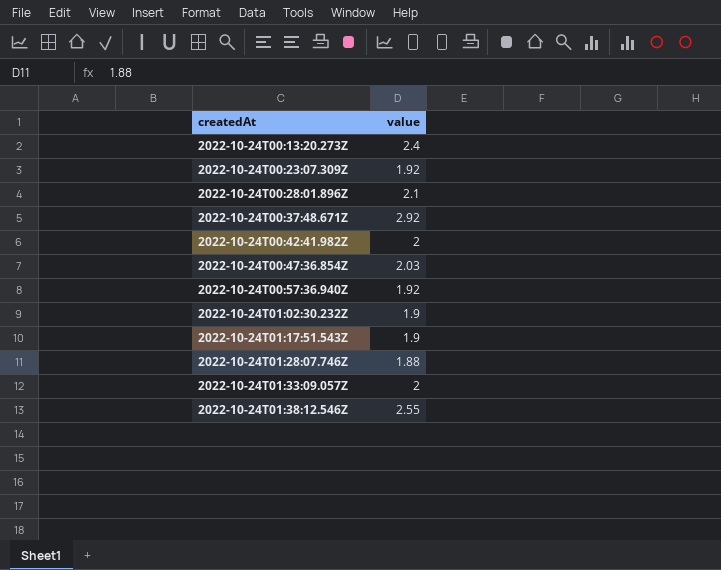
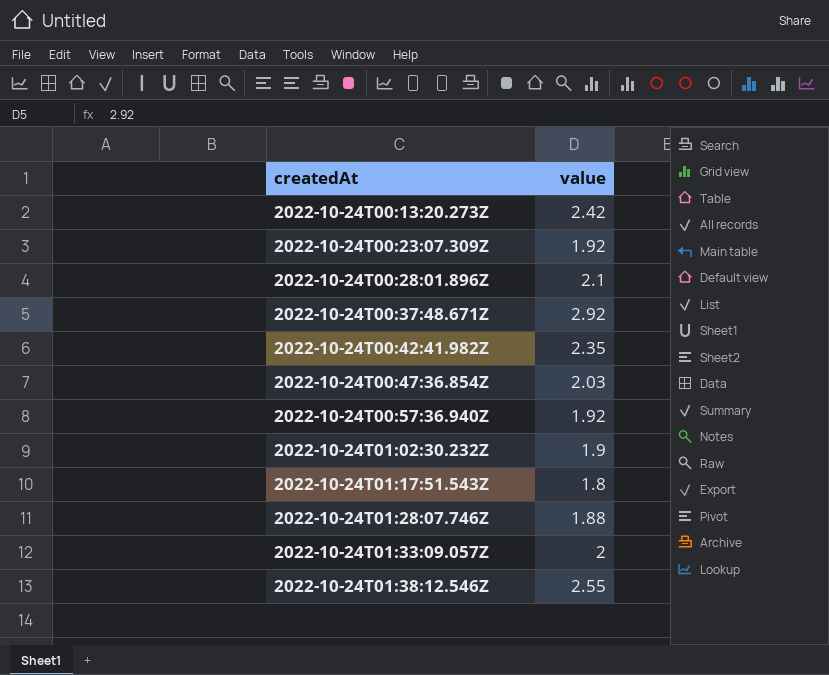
2022-10-24T00:13:20.273Z | value: 2.4 -> 2.42
2022-10-24T00:42:41.982Z | value: 2 -> 2.35
2022-10-24T01:17:51.543Z | value: 1.9 -> 1.8

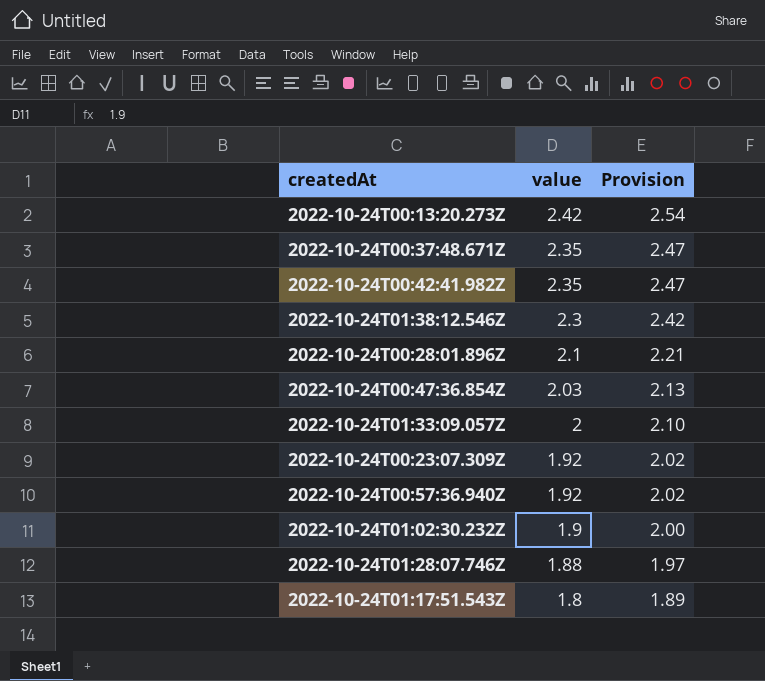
row order: createdAt ascending -> value descending
column Provision | formula: none -> [value] * 1.05
2022-10-24T00:37:48.671Z | value: 2.92 -> 2.35
2022-10-24T01:38:12.546Z | value: 2.55 -> 2.3

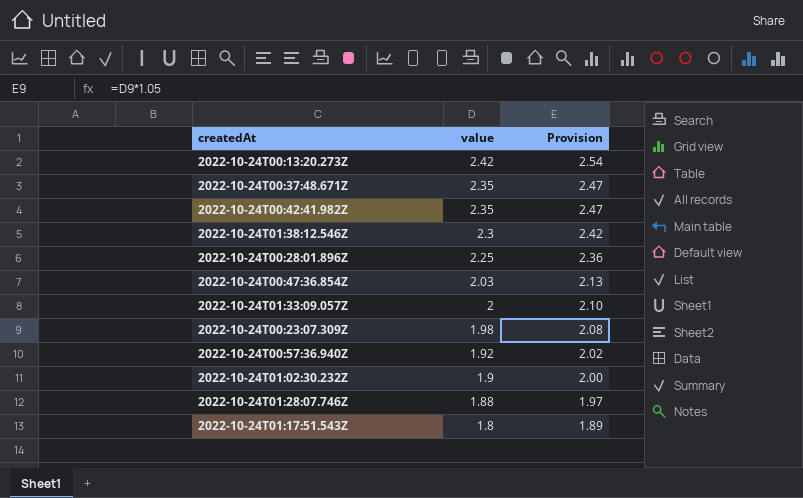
2022-10-24T00:28:01.896Z | value: 2.1 -> 2.25
2022-10-24T00:28:01.896Z | Provision: 2.21 -> 2.36
2022-10-24T00:23:07.309Z | value: 1.92 -> 1.98
2022-10-24T00:23:07.309Z | Provision: 2.02 -> 2.08

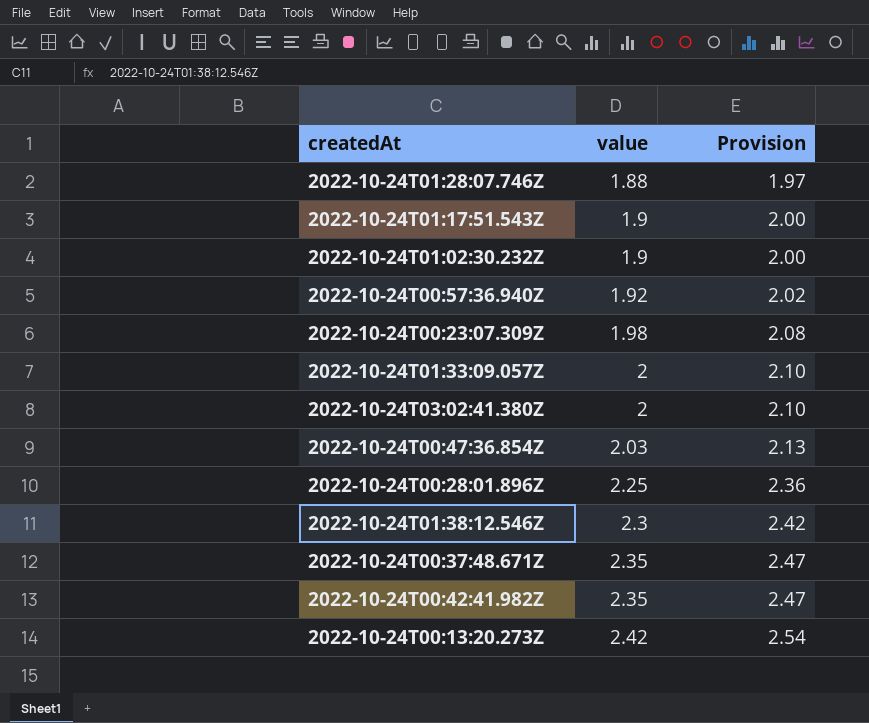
row order: value descending -> value ascending
2022-10-24T01:17:51.543Z | value: 1.8 -> 1.9
2022-10-24T01:17:51.543Z | Provision: 1.89 -> 2.00
row 2022-10-24T03:02:41.380Z: none -> 2 | 2.10

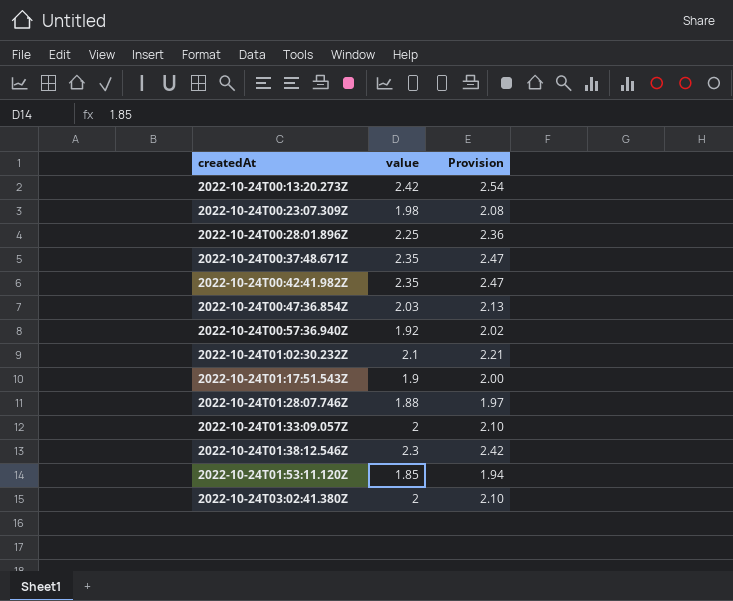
row order: value ascending -> createdAt ascending
2022-10-24T01:02:30.232Z | value: 1.9 -> 2.1
2022-10-24T01:02:30.232Z | Provision: 2.00 -> 2.21
row 2022-10-24T01:53:11.120Z: none -> 1.85 | 1.94

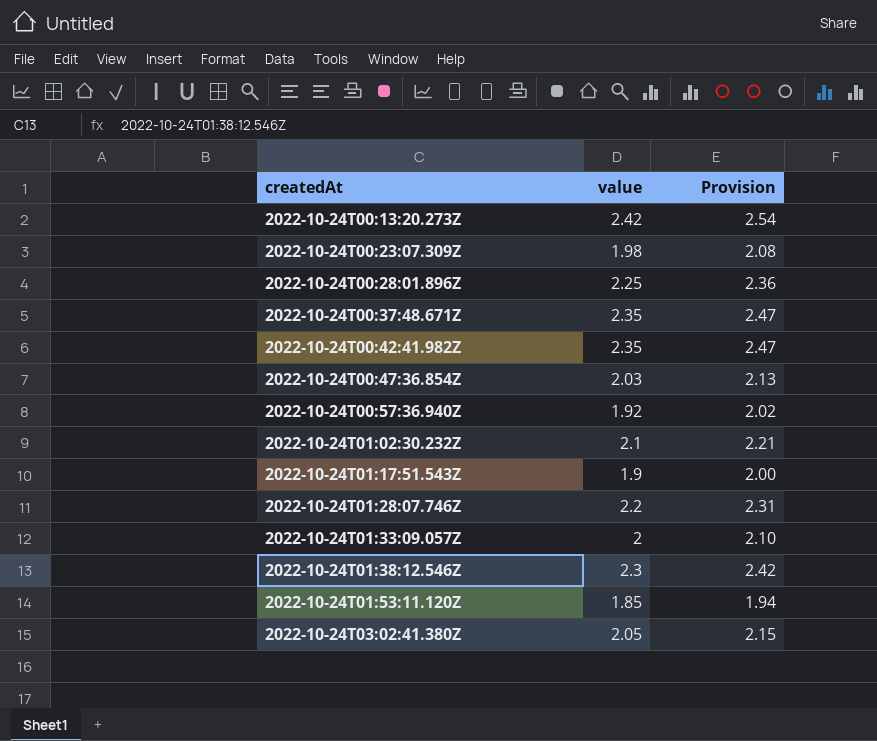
2022-10-24T01:28:07.746Z | value: 1.88 -> 2.2
2022-10-24T01:28:07.746Z | Provision: 1.97 -> 2.31
2022-10-24T03:02:41.380Z | value: 2 -> 2.05
2022-10-24T03:02:41.380Z | Provision: 2.10 -> 2.15

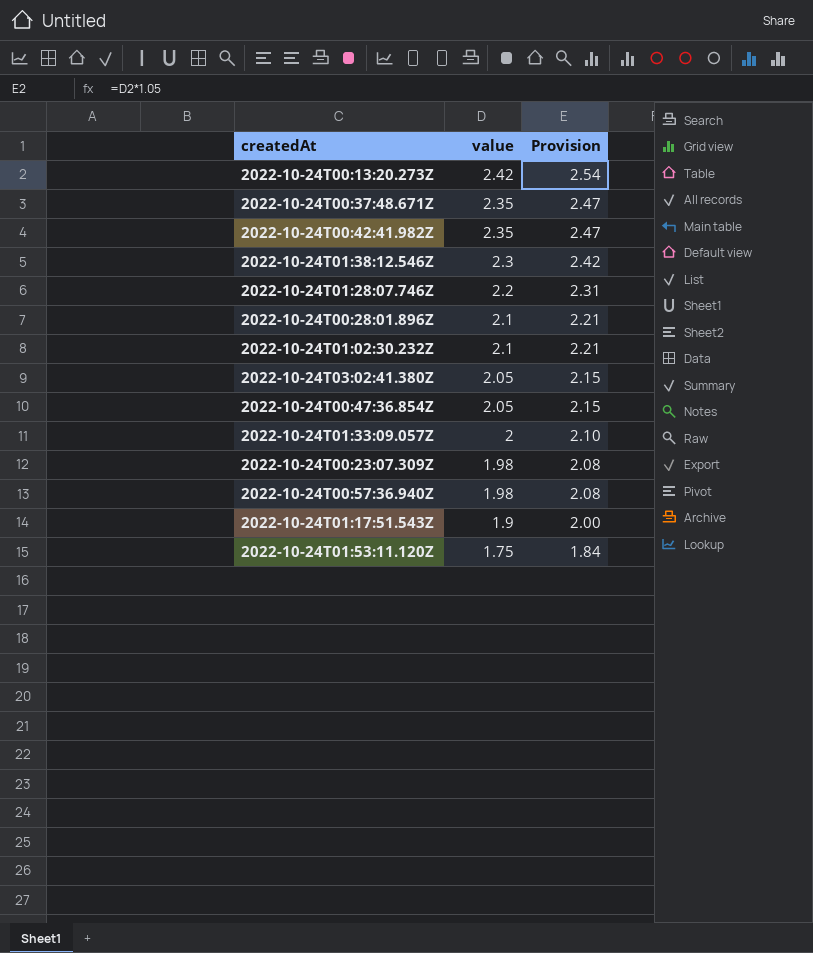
row order: createdAt ascending -> value descending
2022-10-24T00:28:01.896Z | value: 2.25 -> 2.1
2022-10-24T00:28:01.896Z | Provision: 2.36 -> 2.21
2022-10-24T00:47:36.854Z | value: 2.03 -> 2.05
2022-10-24T00:47:36.854Z | Provision: 2.13 -> 2.15
2022-10-24T00:57:36.940Z | value: 1.92 -> 1.98
2022-10-24T00:57:36.940Z | Provision: 2.02 -> 2.08
2022-10-24T01:53:11.120Z | value: 1.85 -> 1.75
2022-10-24T01:53:11.120Z | Provision: 1.94 -> 1.84

